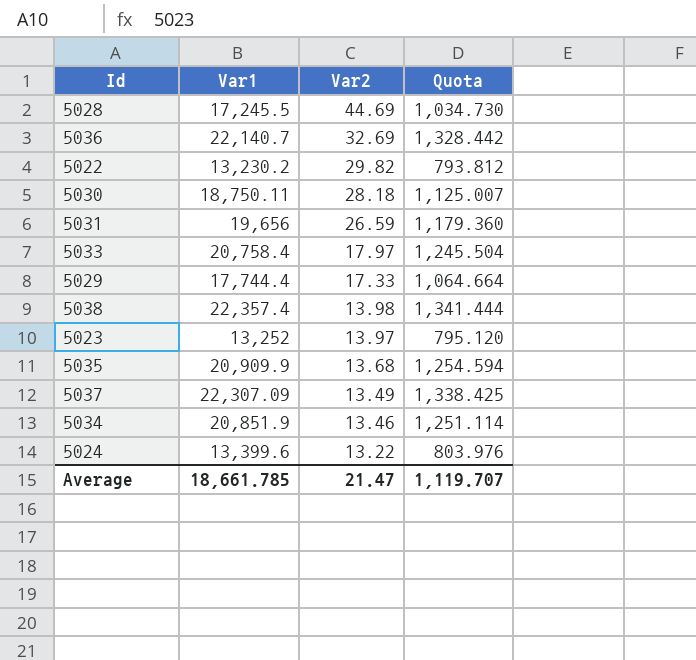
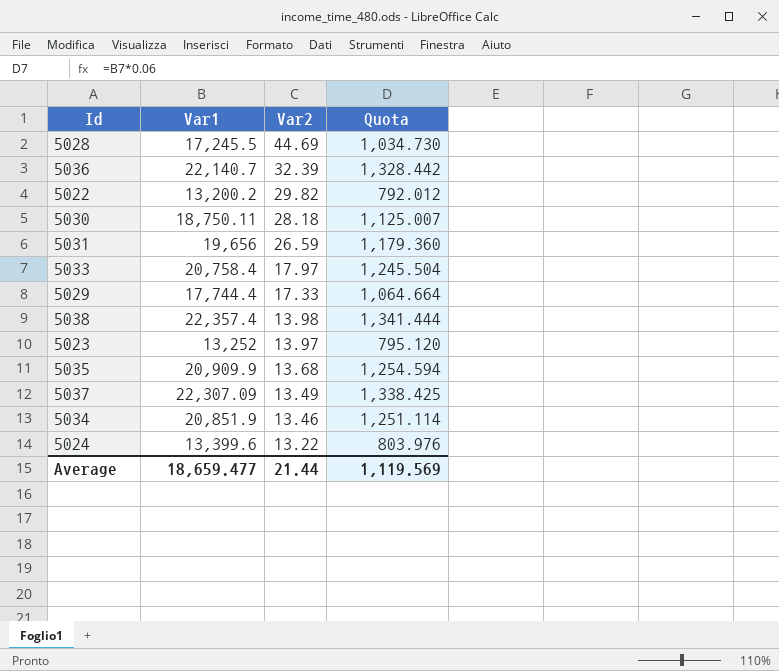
5036 | Var2: 32.69 -> 32.39
5022 | Var1: 13,230.2 -> 13,200.2
5022 | Quota: 793.812 -> 792.012
Average | Var1: 18,661.785 -> 18,659.477
Average | Var2: 21.47 -> 21.44
Average | Quota: 1,119.707 -> 1,119.569

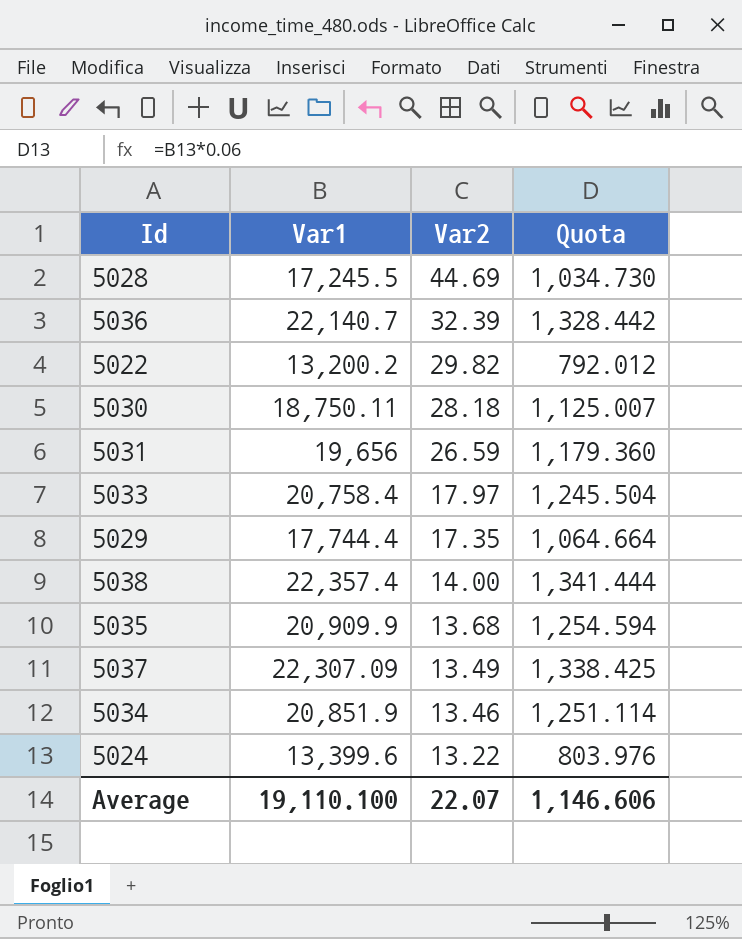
row 5023: 13,252 | 13.97 | 795.120 -> none
5029 | Var2: 17.33 -> 17.35
5038 | Var2: 13.98 -> 14.00
Average | Var1: 18,659.477 -> 19,110.100
Average | Var2: 21.44 -> 22.07
Average | Quota: 1,119.569 -> 1,146.606

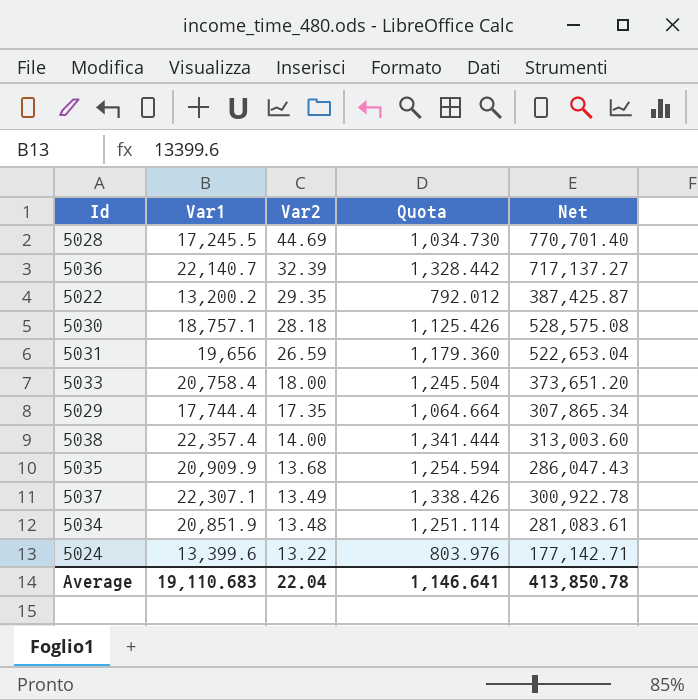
column Net | formula: none -> [Var1] * [Var2]
5022 | Var2: 29.82 -> 29.35
5030 | Var1: 18,750.11 -> 18,757.1
5030 | Quota: 1,125.007 -> 1,125.426
5033 | Var2: 17.97 -> 18.00
5037 | Var1: 22,307.09 -> 22,307.1
5037 | Quota: 1,338.425 -> 1,338.426
5034 | Var2: 13.46 -> 13.48
Average | Var1: 19,110.100 -> 19,110.683
Average | Var2: 22.07 -> 22.04
Average | Quota: 1,146.606 -> 1,146.641

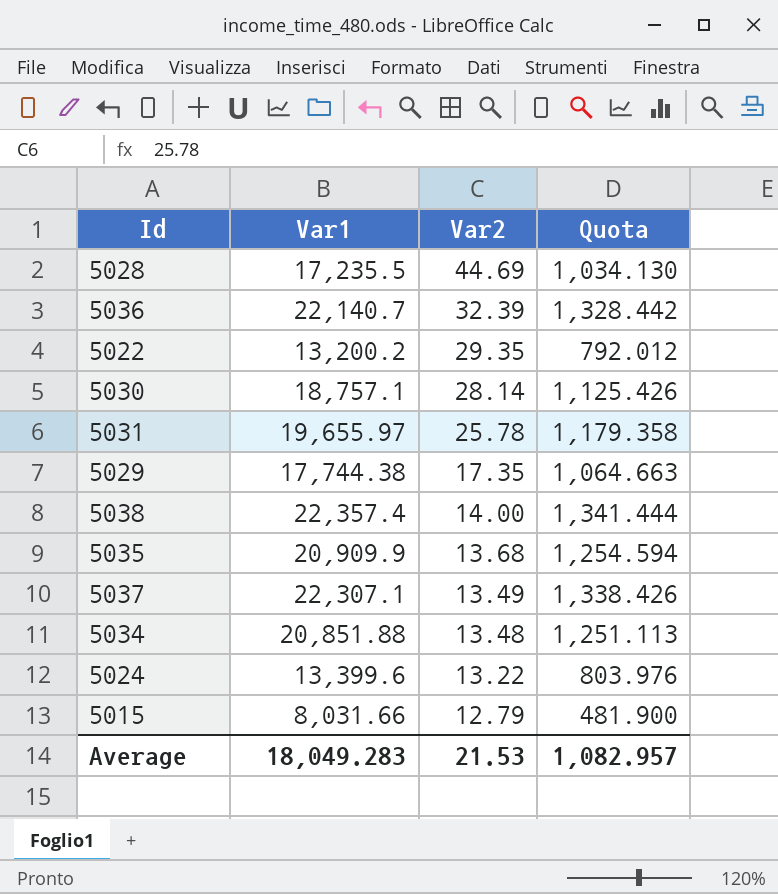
column Net | formula: [Var1] * [Var2] -> none
row 5033: 20,758.4 | 18.00 | 1,245.504 | 373,651.20 -> none
5028 | Var1: 17,245.5 -> 17,235.5
5028 | Quota: 1,034.730 -> 1,034.130
5030 | Var2: 28.18 -> 28.14
5031 | Var1: 19,656 -> 19,655.97
5031 | Var2: 26.59 -> 25.78
5031 | Quota: 1,179.360 -> 1,179.358
5029 | Var1: 17,744.4 -> 17,744.38
5029 | Quota: 1,064.664 -> 1,064.663
5034 | Var1: 20,851.9 -> 20,851.88
5034 | Quota: 1,251.114 -> 1,251.113
row 5015: none -> 8,031.66 | 12.79 | 481.900
Average | Var1: 19,110.683 -> 18,049.283
Average | Var2: 22.04 -> 21.53
Average | Quota: 1,146.641 -> 1,082.957

